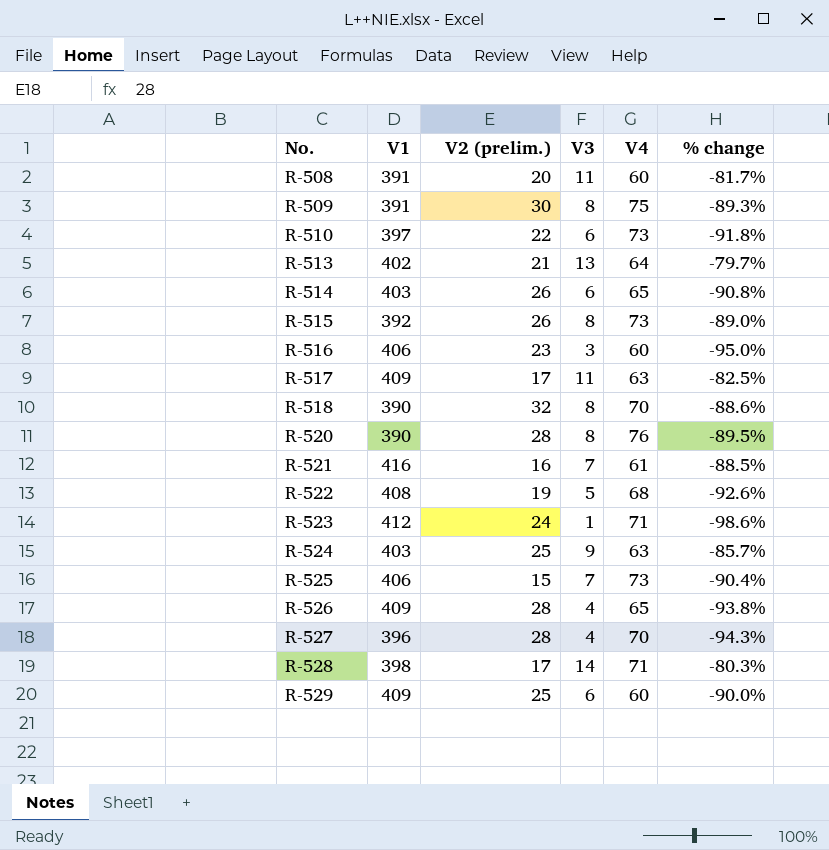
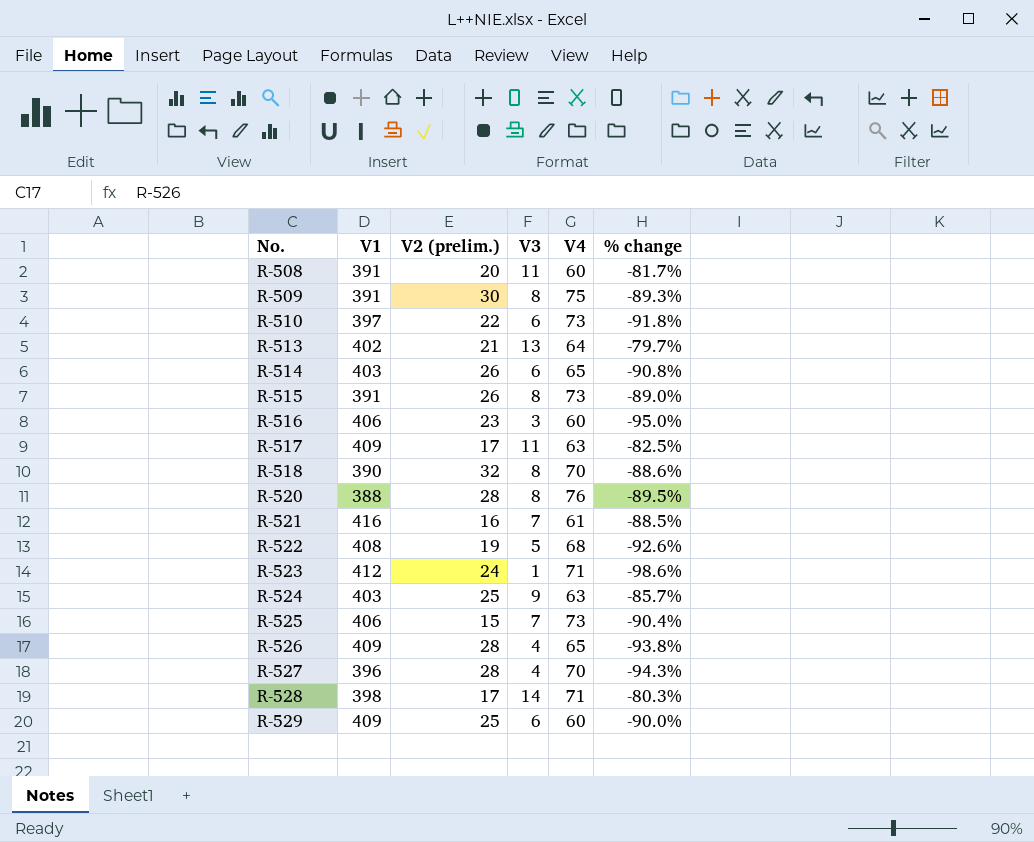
R-515 | V1: 392 -> 391
R-520 | V1: 390 -> 388

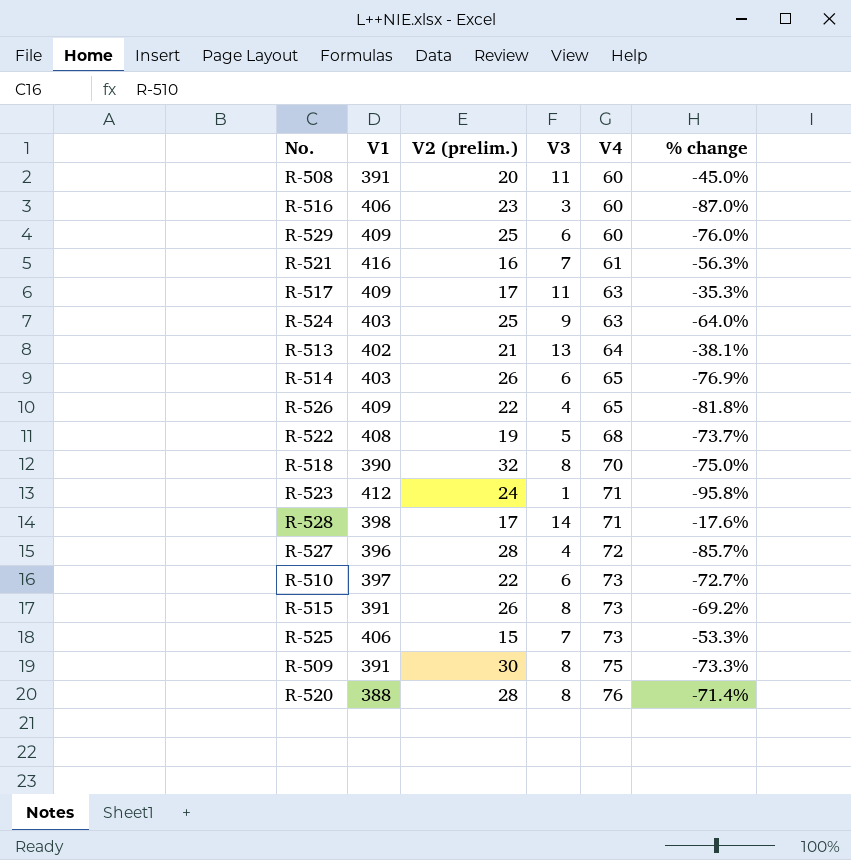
row order: No. ascending -> V4 ascending
column % change | formula: ([V3] - [V4]) / [V4] -> ([V3] - [V2 (prelim.)]) / [V2 (prelim.)]
R-526 | V2 (prelim.): 28 -> 22
R-527 | V4: 70 -> 72

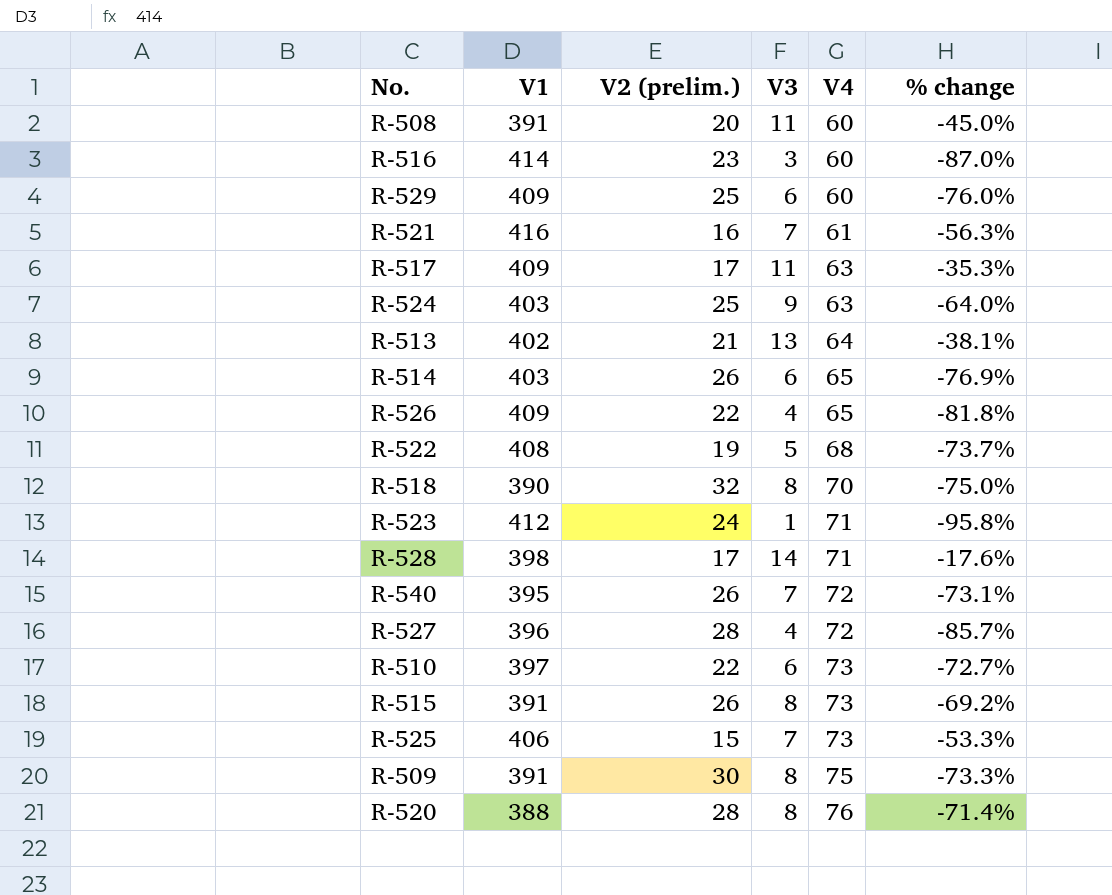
R-516 | V1: 406 -> 414
row R-540: none -> 395 | 26 | 7 | 72 | -73.1%

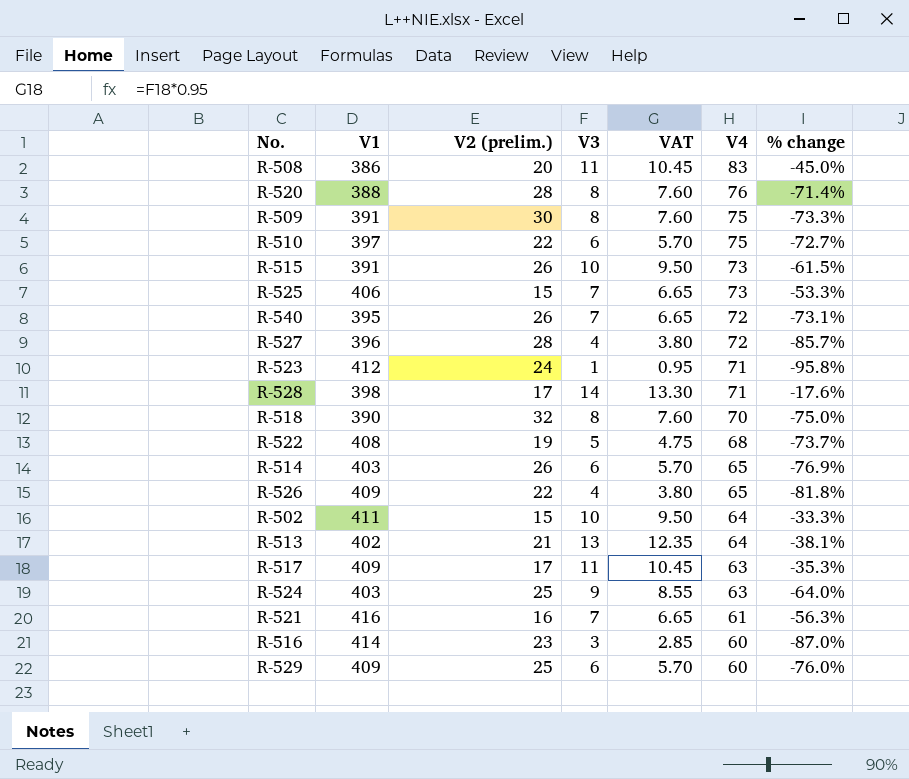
row order: V4 ascending -> V4 descending
column VAT | formula: none -> [V3] * 0.95
R-508 | V1: 391 -> 386
R-508 | V4: 60 -> 83
R-510 | V4: 73 -> 75
R-515 | V3: 8 -> 10
R-515 | % change: -69.2% -> -61.5%
row R-502: none -> 411 | 15 | 10 | 9.50 | 64 | -33.3%

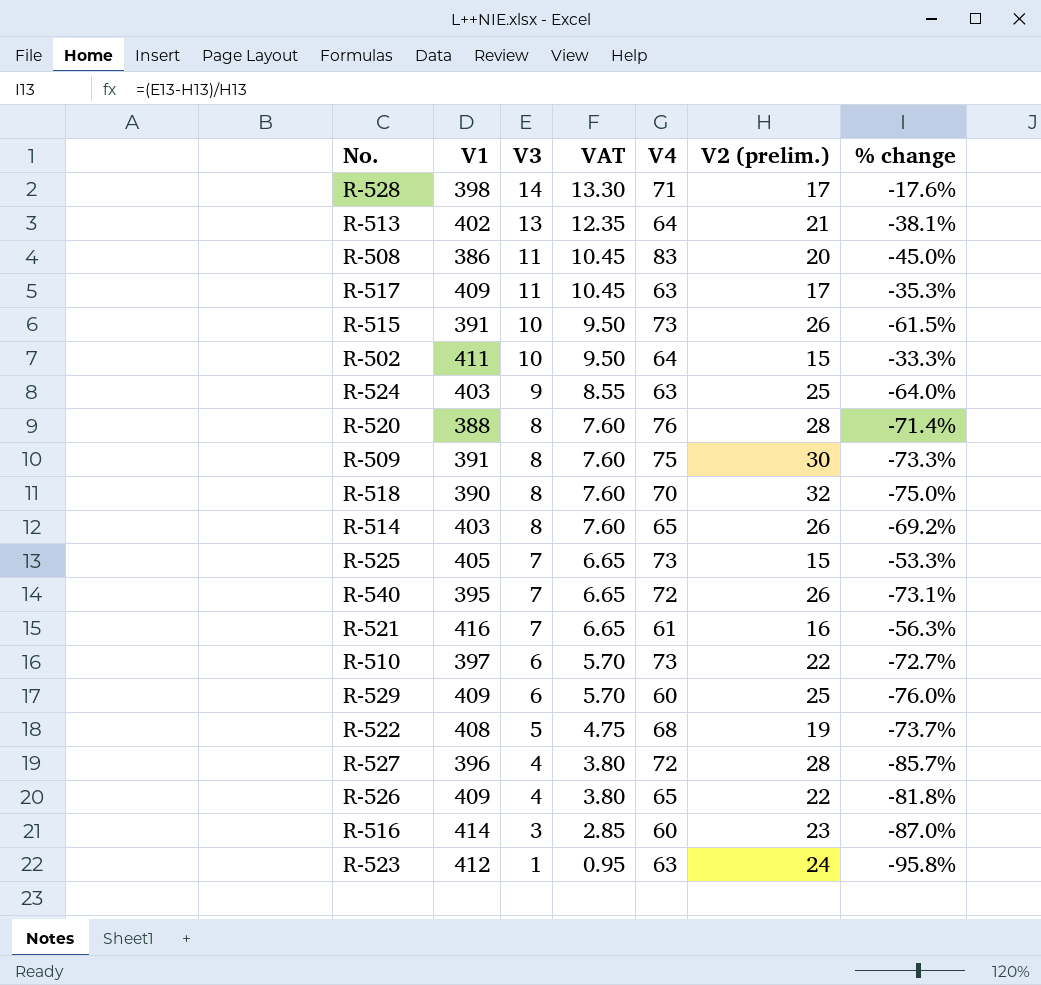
row order: V4 descending -> V3 descending
column V2 (prelim.) | position: 3 -> 6
R-514 | V3: 6 -> 8
R-514 | VAT: 5.70 -> 7.60
R-514 | % change: -76.9% -> -69.2%
R-525 | V1: 406 -> 405
R-510 | V4: 75 -> 73
R-523 | V4: 71 -> 63

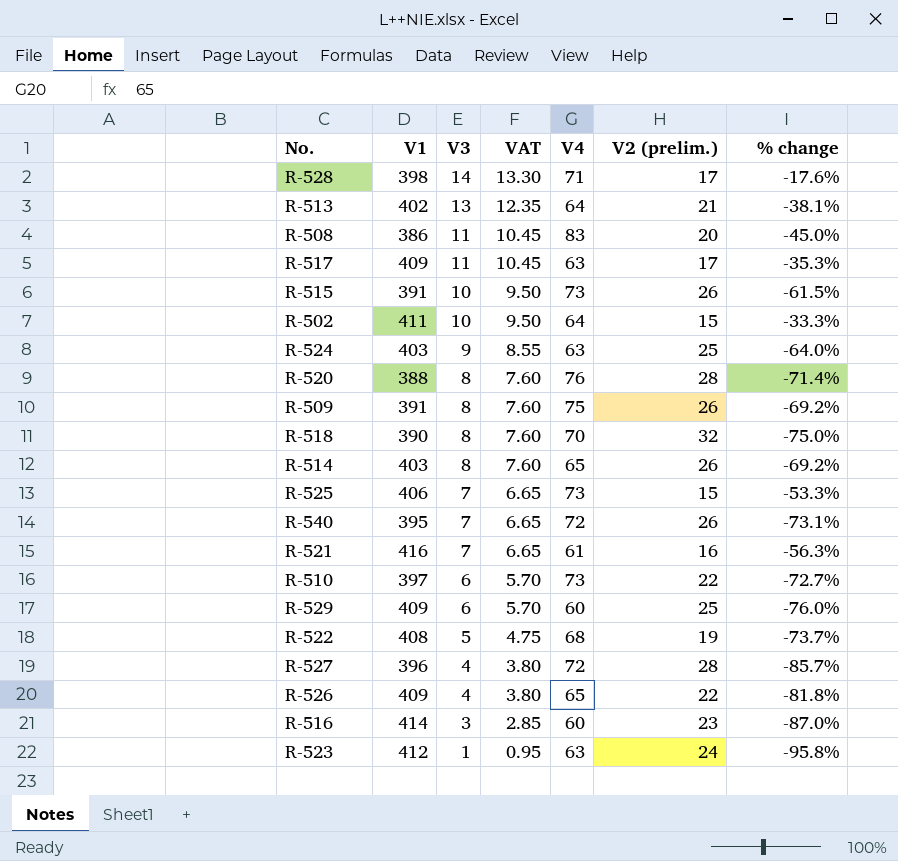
R-509 | V2 (prelim.): 30 -> 26
R-509 | % change: -73.3% -> -69.2%
R-525 | V1: 405 -> 406

